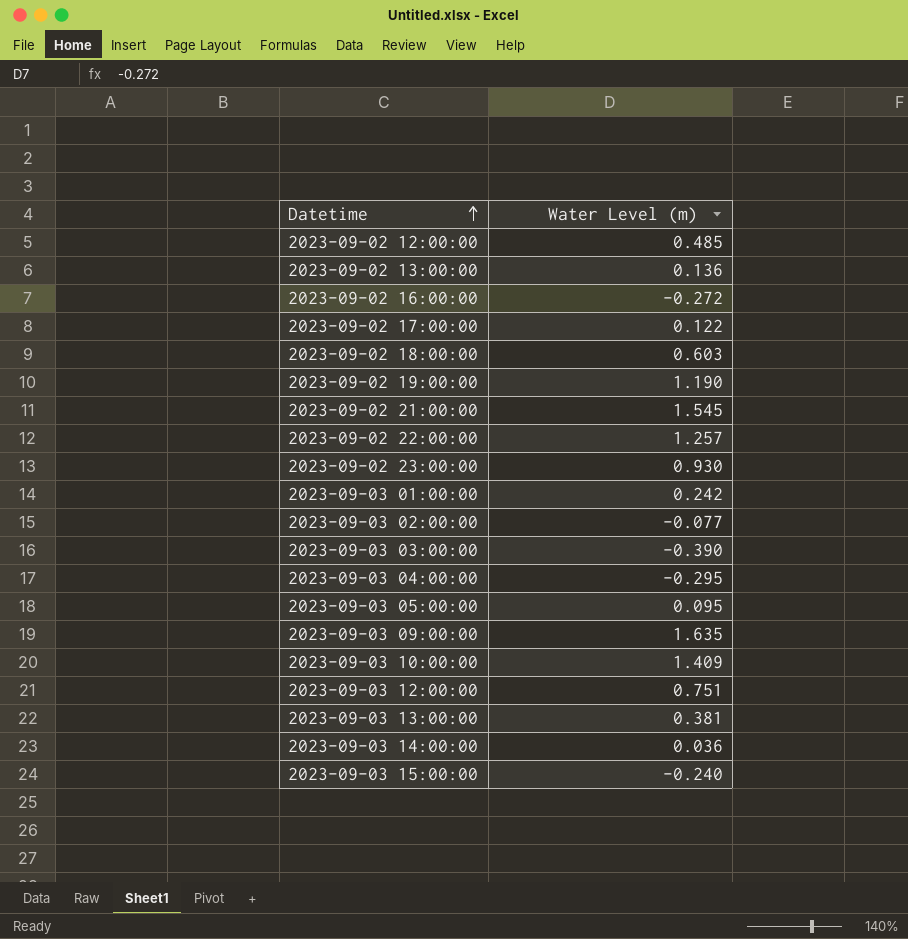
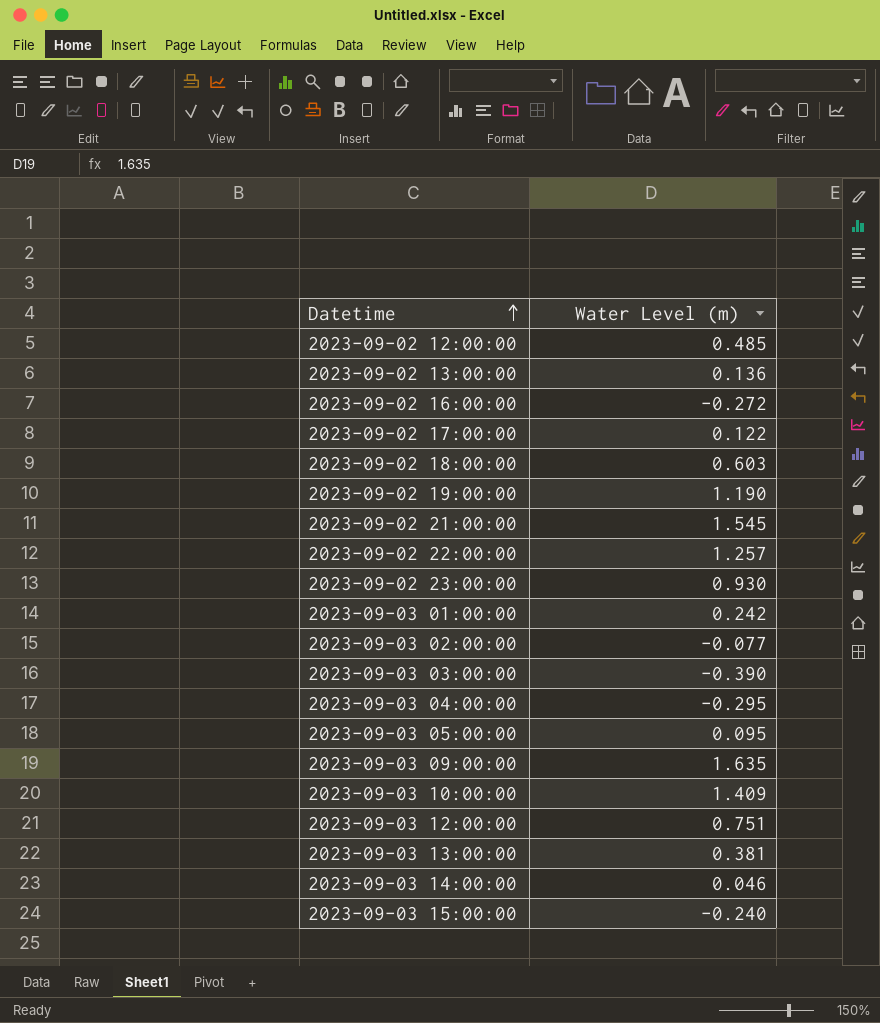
2023-09-03 14:00:00 | Water Level (m): 0.036 -> 0.046

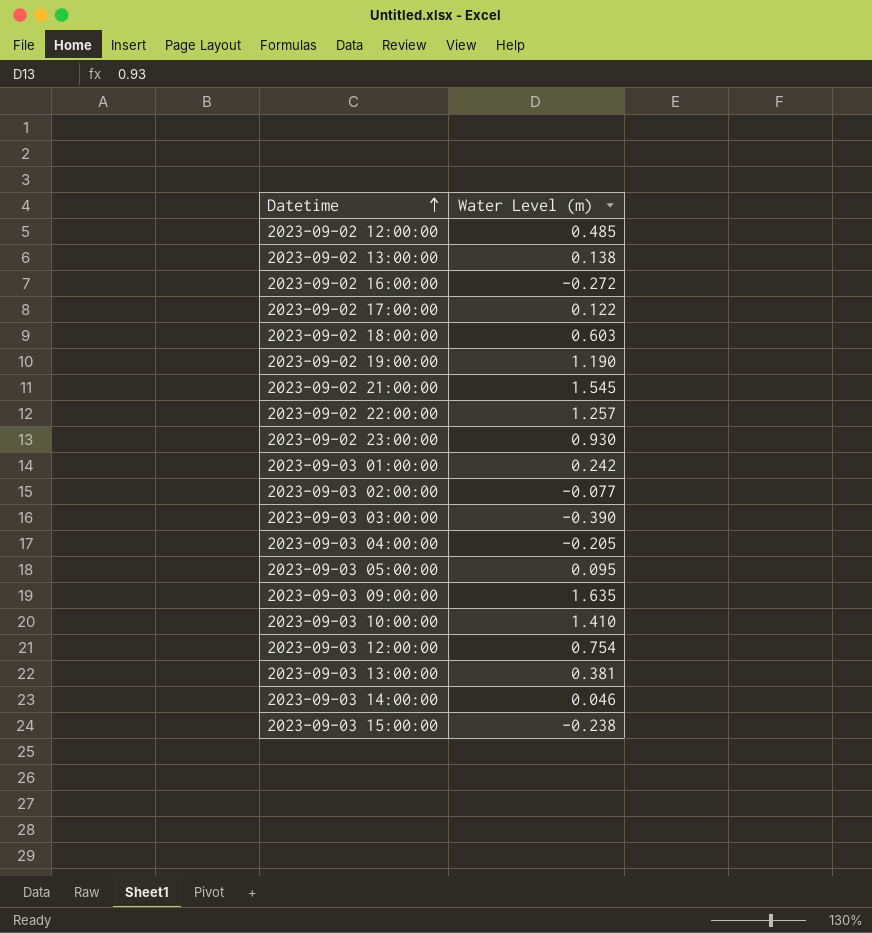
2023-09-02 13:00:00 | Water Level (m): 0.136 -> 0.138
2023-09-03 04:00:00 | Water Level (m): -0.295 -> -0.205
2023-09-03 10:00:00 | Water Level (m): 1.409 -> 1.410
2023-09-03 12:00:00 | Water Level (m): 0.751 -> 0.754
2023-09-03 15:00:00 | Water Level (m): -0.240 -> -0.238

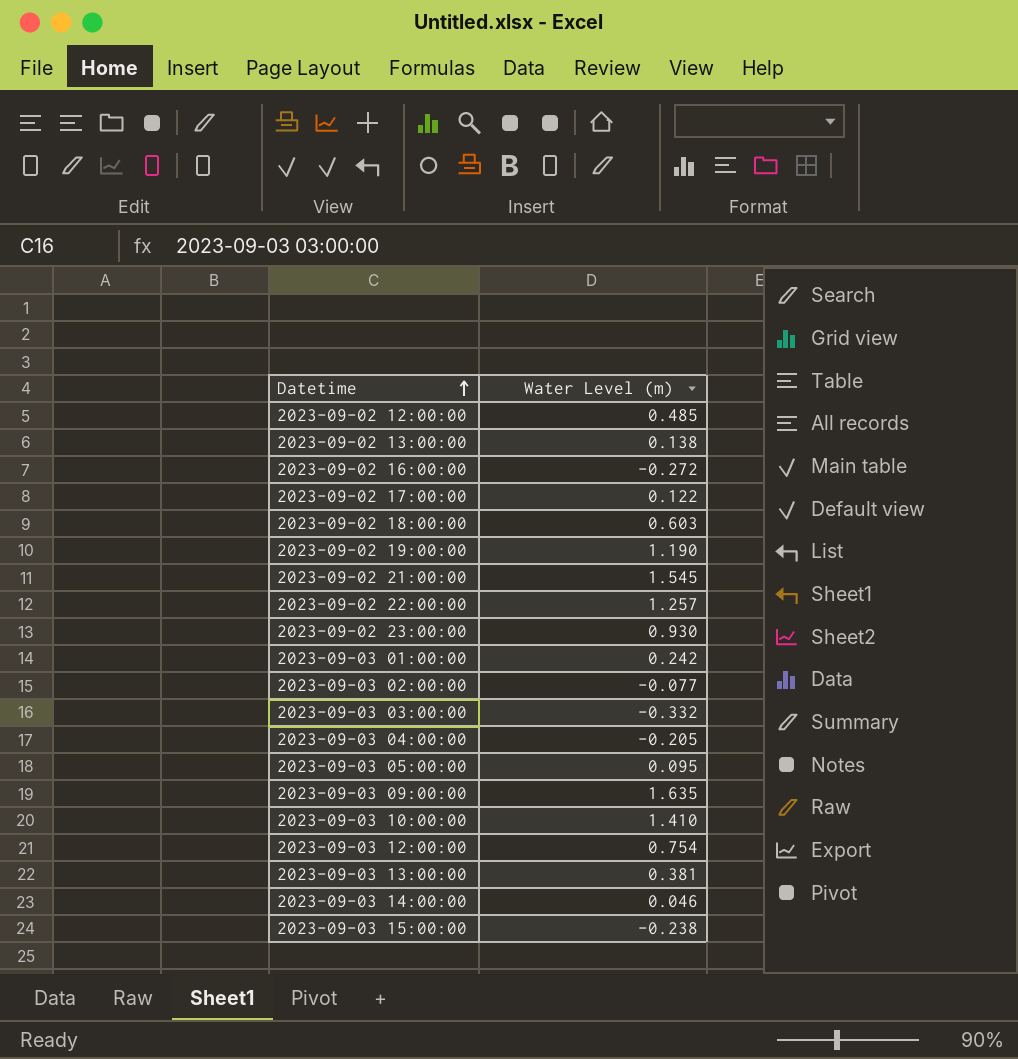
2023-09-03 03:00:00 | Water Level (m): -0.390 -> -0.332

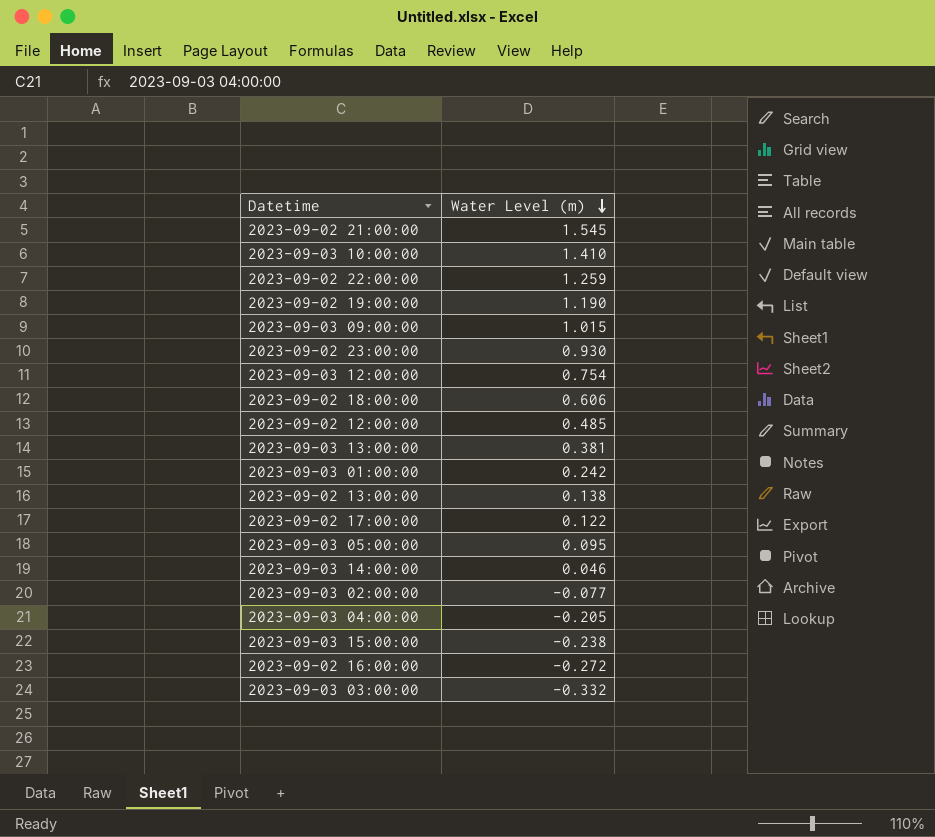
row order: Datetime ascending -> Water Level (m) descending
2023-09-02 22:00:00 | Water Level (m): 1.257 -> 1.259
2023-09-03 09:00:00 | Water Level (m): 1.635 -> 1.015
2023-09-02 18:00:00 | Water Level (m): 0.603 -> 0.606

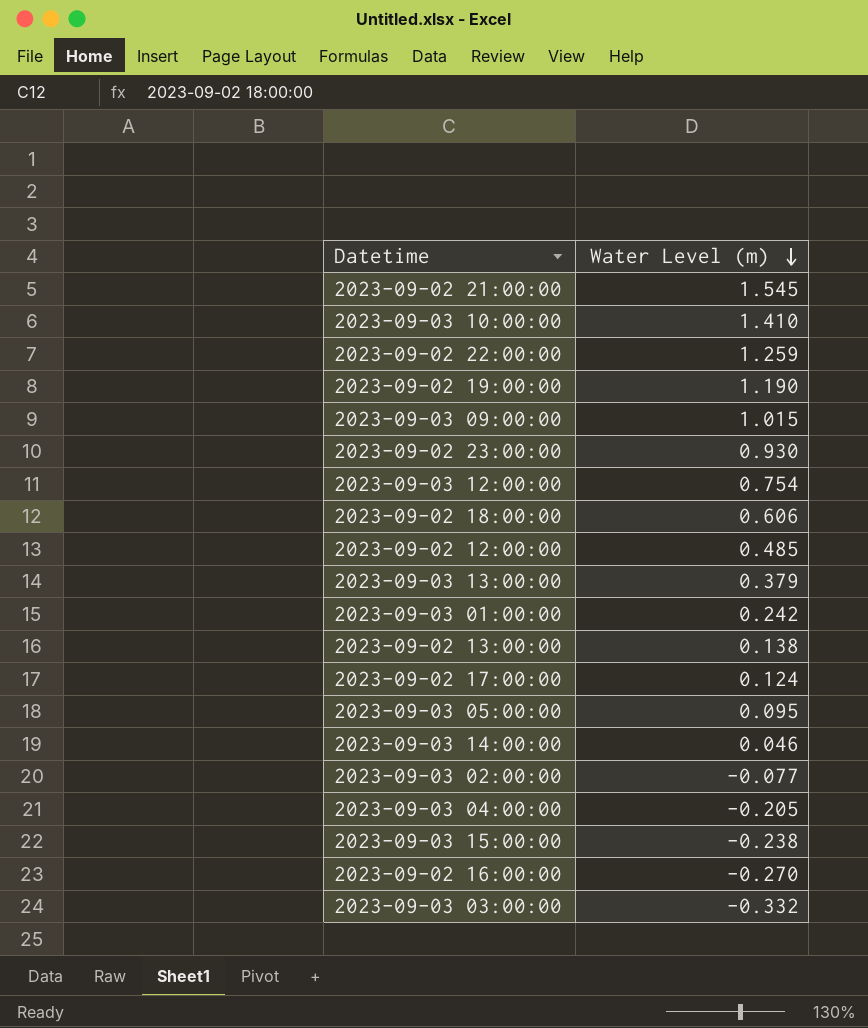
2023-09-03 13:00:00 | Water Level (m): 0.381 -> 0.379
2023-09-02 17:00:00 | Water Level (m): 0.122 -> 0.124
2023-09-02 16:00:00 | Water Level (m): -0.272 -> -0.270

